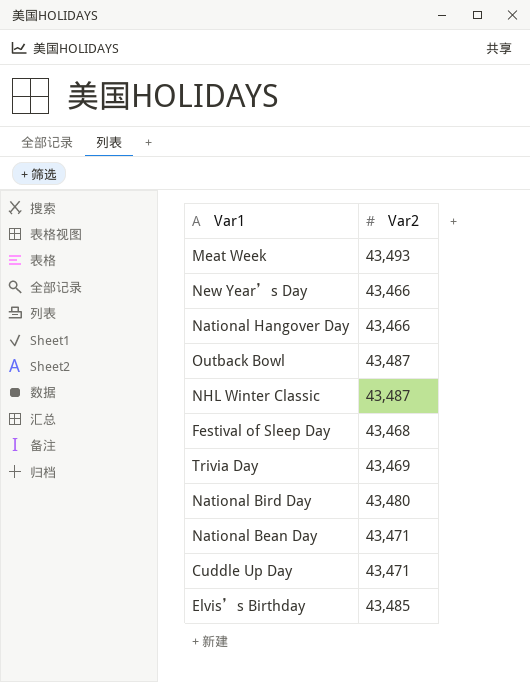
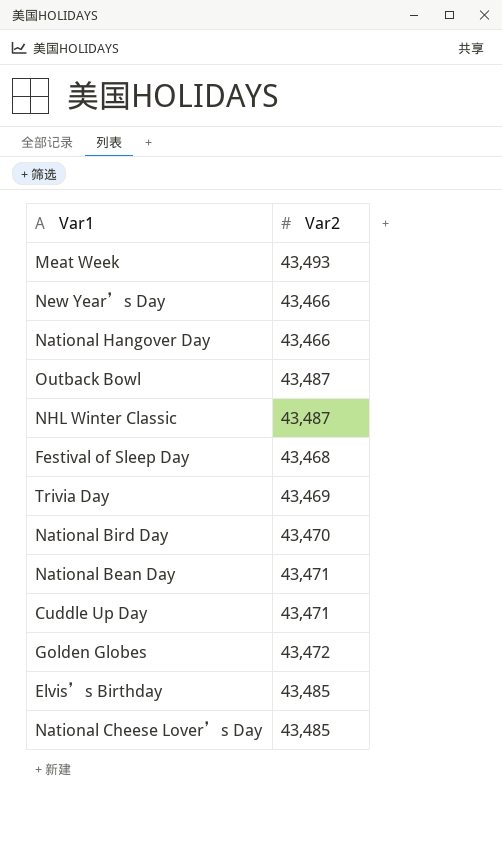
National Bird Day | Var2: 43,480 -> 43,470
row Golden Globes: none -> 43,472
row National Cheese Lover’s Day: none -> 43,485

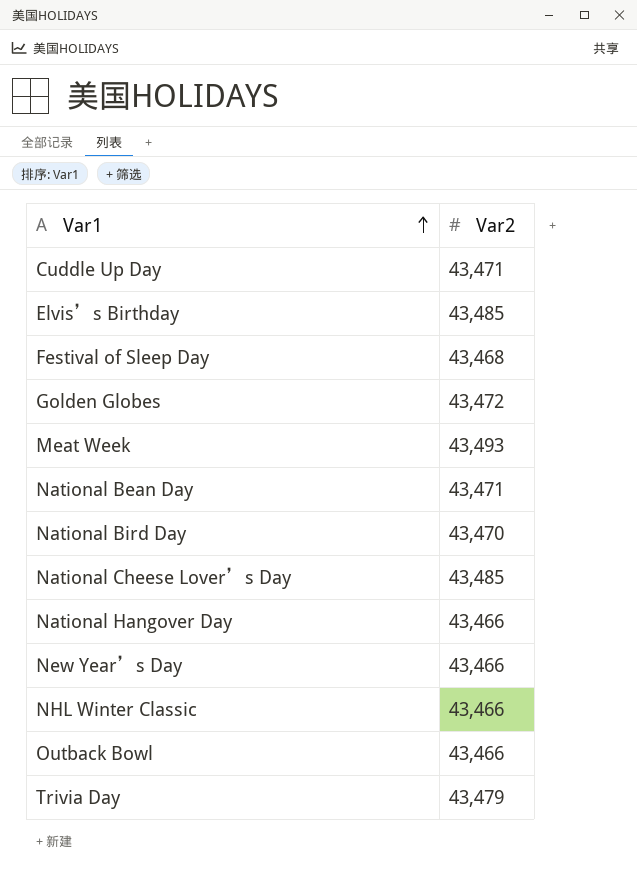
row order: none -> Var1 ascending
NHL Winter Classic | Var2: 43,487 -> 43,466
Outback Bowl | Var2: 43,487 -> 43,466
Trivia Day | Var2: 43,469 -> 43,479

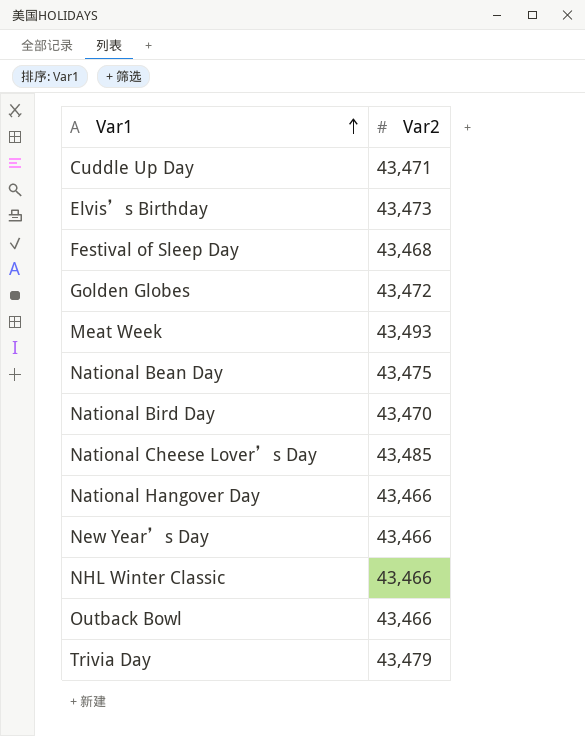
Elvis’s Birthday | Var2: 43,485 -> 43,473
National Bean Day | Var2: 43,471 -> 43,475

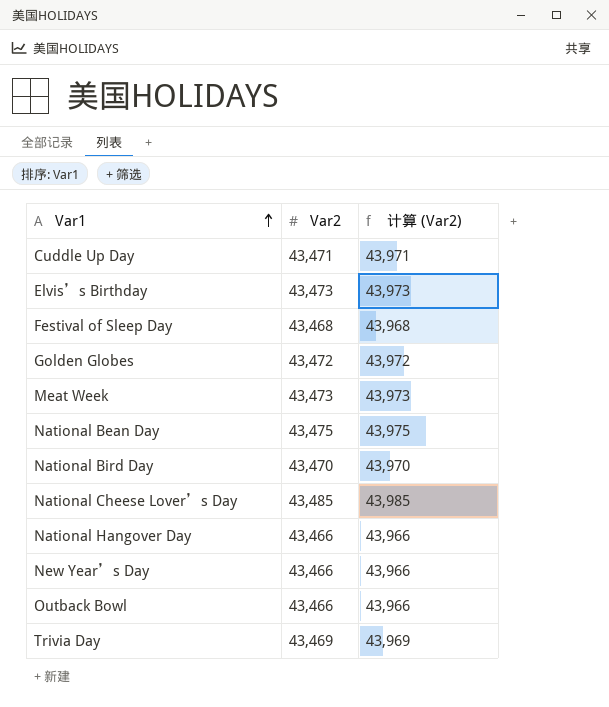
column 计算 (Var2) | formula: none -> [Var2] + 500
row NHL Winter Classic: 43,466 -> none
Meat Week | Var2: 43,493 -> 43,473
Trivia Day | Var2: 43,479 -> 43,469

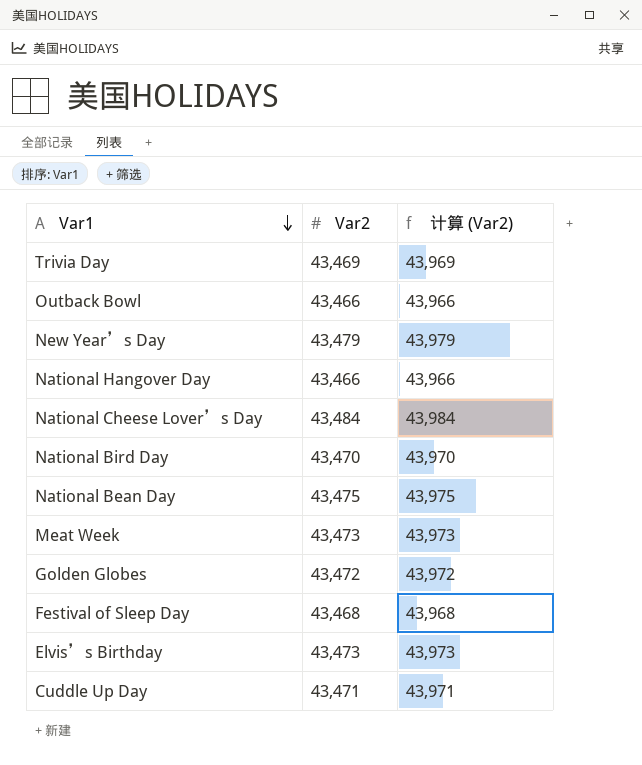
row order: Var1 ascending -> Var1 descending
New Year’s Day | Var2: 43,466 -> 43,479
New Year’s Day | 计算 (Var2): 43,966 -> 43,979
National Cheese Lover’s Day | Var2: 43,485 -> 43,484
National Cheese Lover’s Day | 计算 (Var2): 43,985 -> 43,984

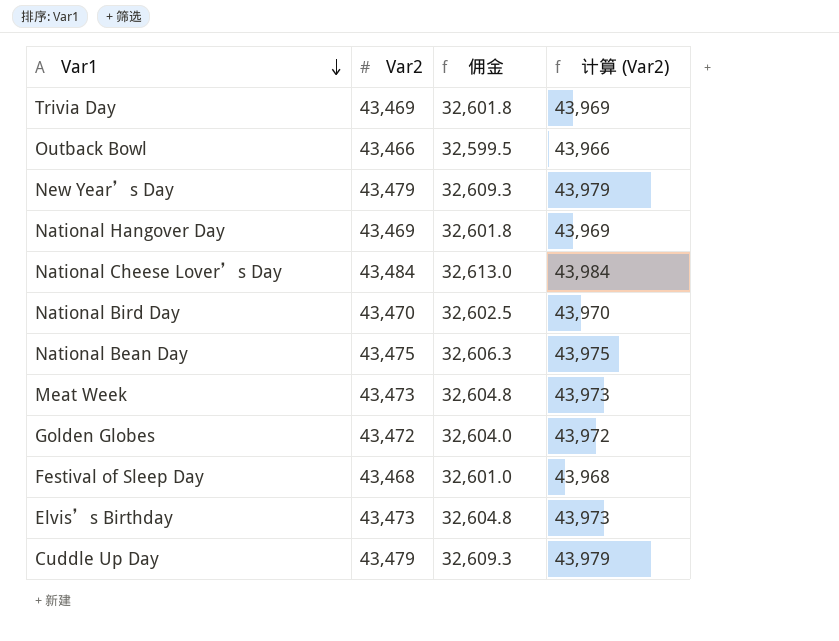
column 佣金 | formula: none -> [Var2] * 0.75
National Hangover Day | Var2: 43,466 -> 43,469
National Hangover Day | 计算 (Var2): 43,966 -> 43,969
Cuddle Up Day | Var2: 43,471 -> 43,479
Cuddle Up Day | 计算 (Var2): 43,971 -> 43,979

